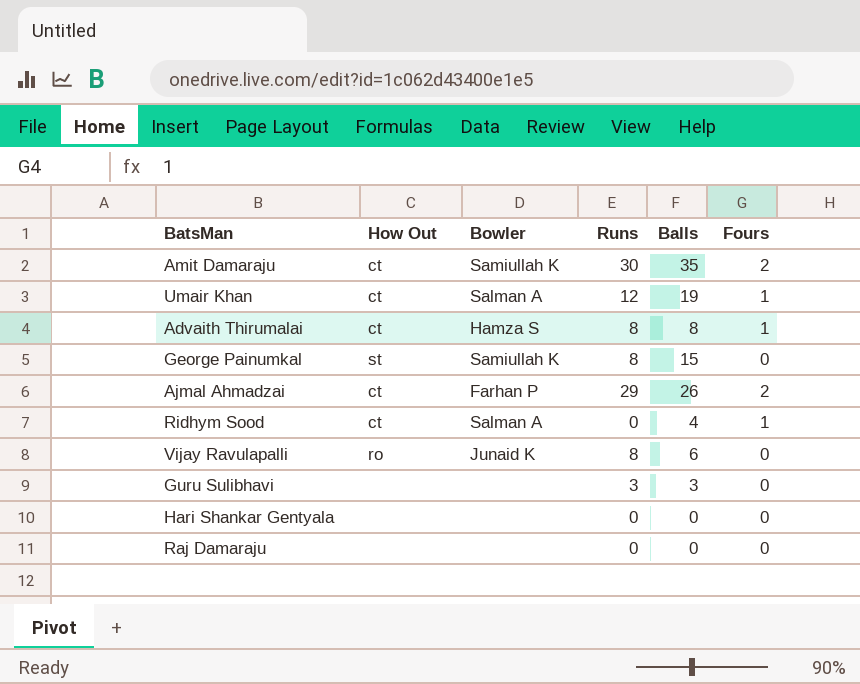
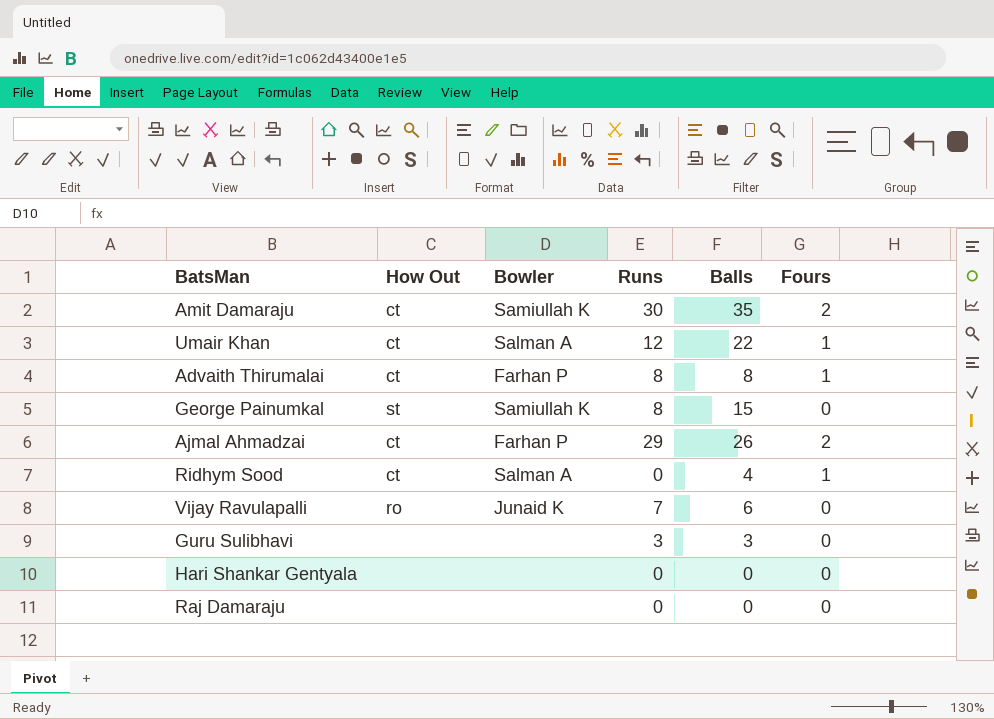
Umair Khan | Balls: 19 -> 22
Advaith Thirumalai | Bowler: Hamza S -> Farhan P
Vijay Ravulapalli | Runs: 8 -> 7

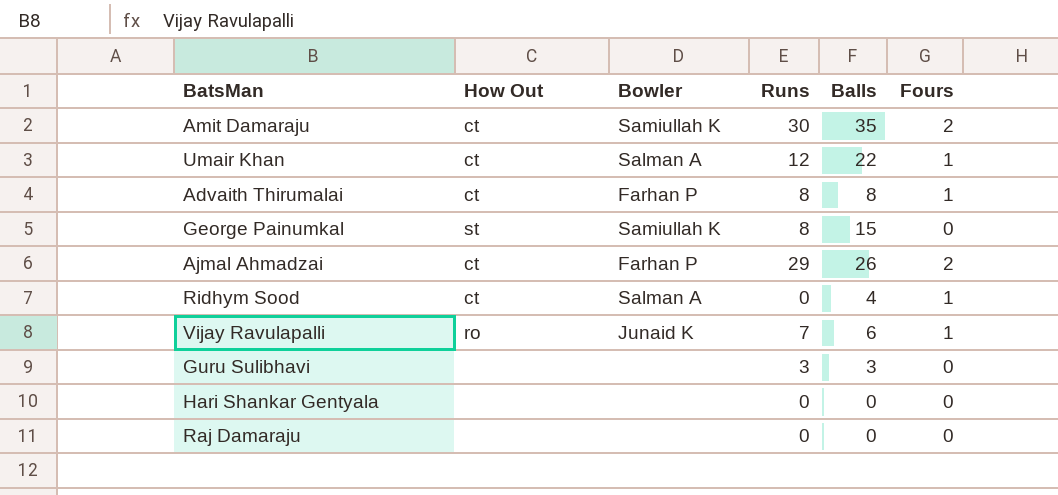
Vijay Ravulapalli | Fours: 0 -> 1

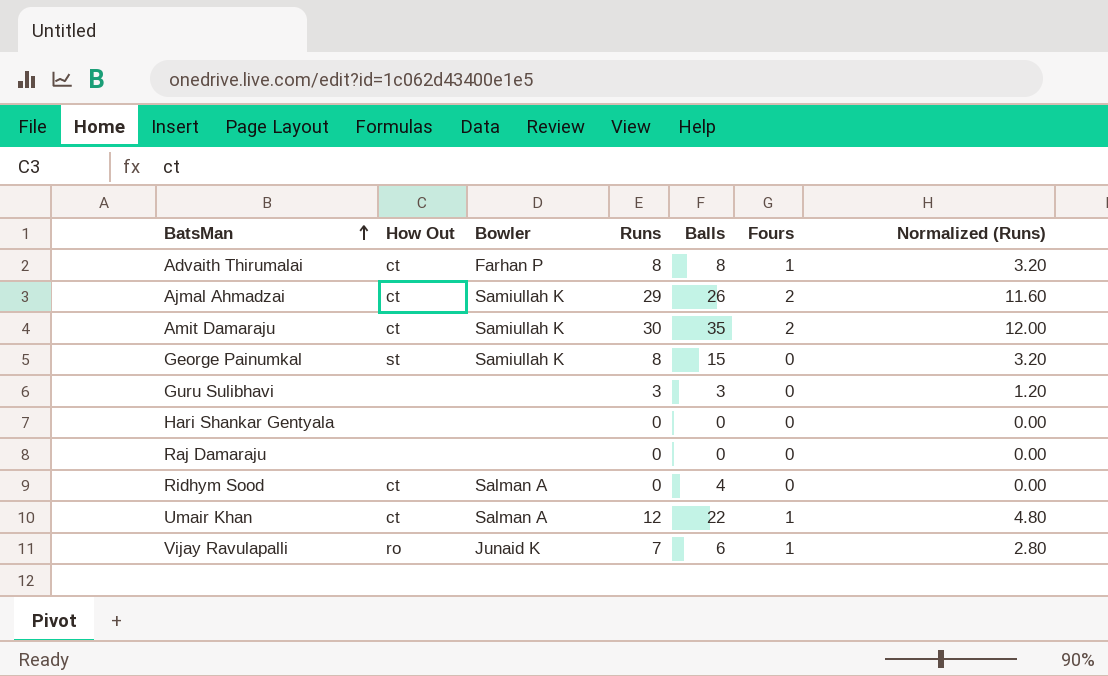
row order: none -> BatsMan ascending
column Normalized (Runs) | formula: none -> [Runs] * 0.4
Ajmal Ahmadzai | Bowler: Farhan P -> Samiullah K
Ridhym Sood | Fours: 1 -> 0

